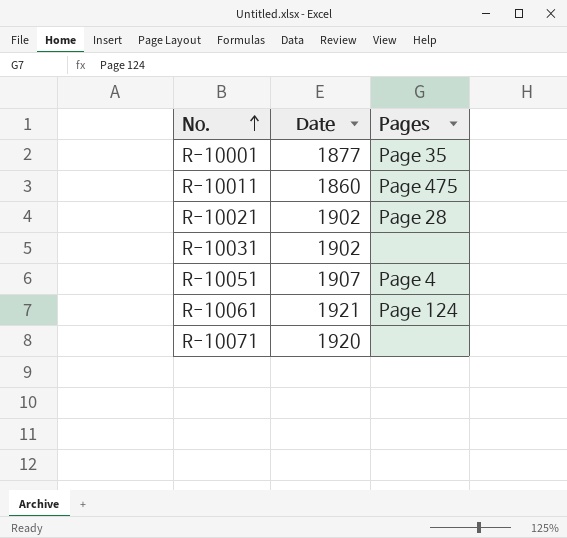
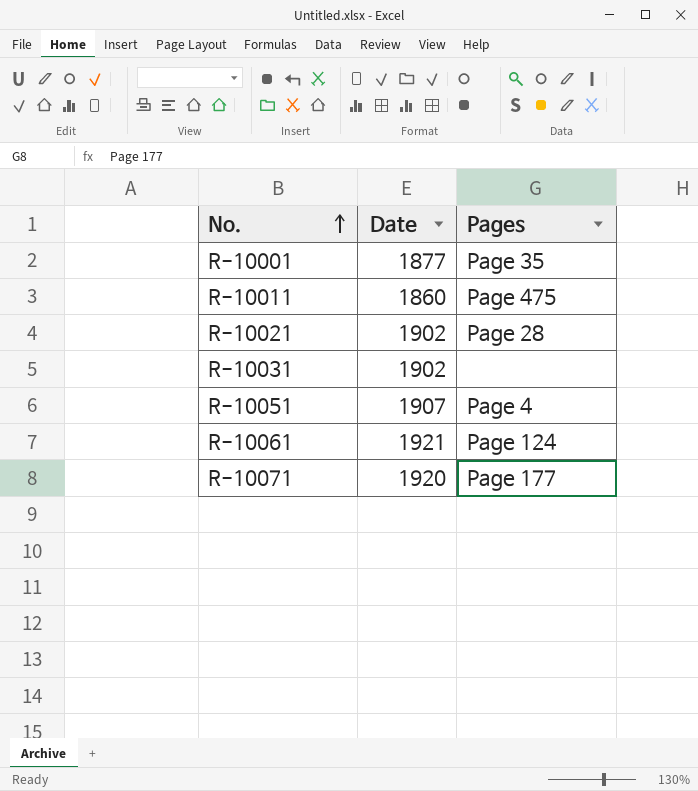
R-10071 | Pages: none -> Page 177

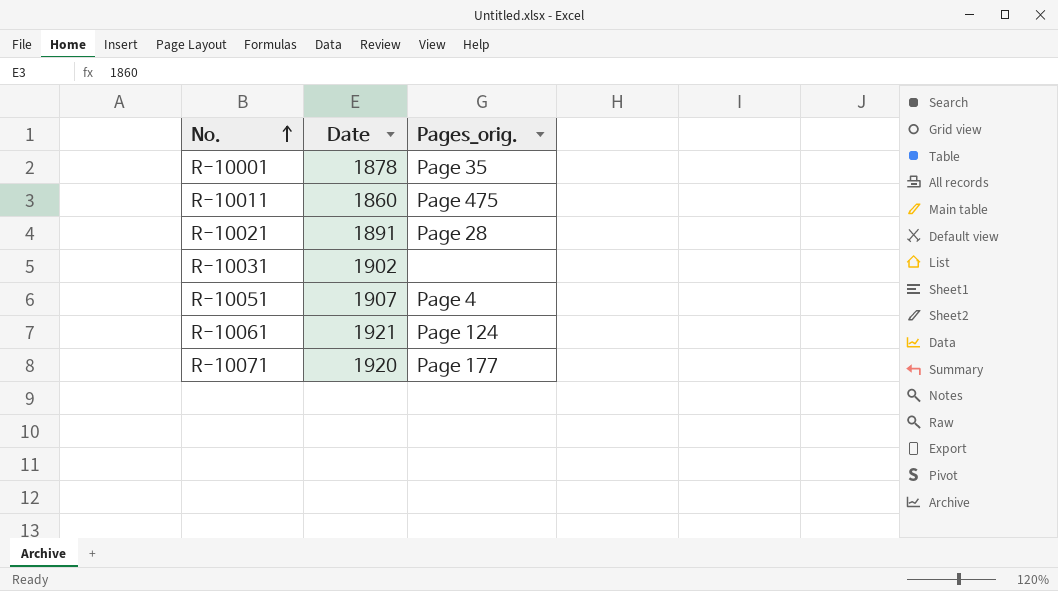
column name: Pages -> Pages_orig.
R-10001 | Date: 1877 -> 1878
R-10021 | Date: 1902 -> 1891

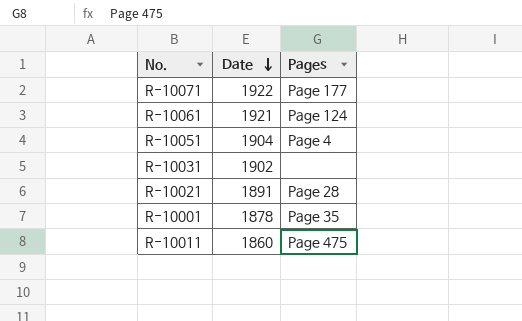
row order: No. ascending -> Date descending
column name: Pages_orig. -> Pages
R-10071 | Date: 1920 -> 1922
R-10051 | Date: 1907 -> 1904

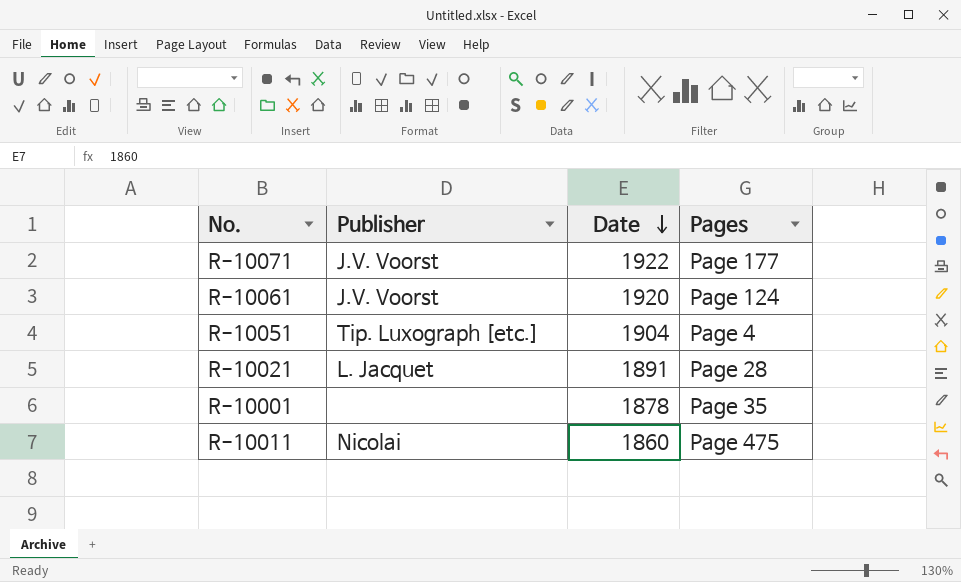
column Publisher | position: none -> 2
row R-10031: 1902 | none -> none
R-10061 | Date: 1921 -> 1920

